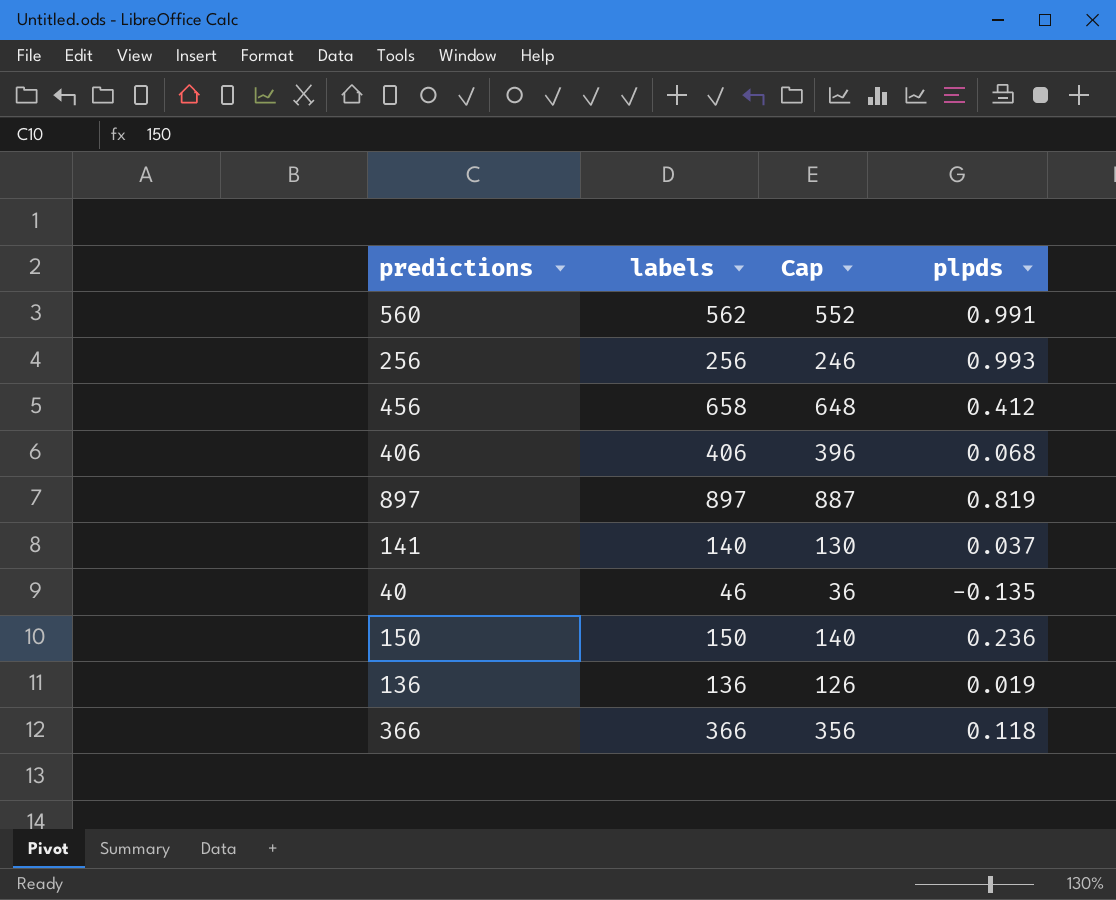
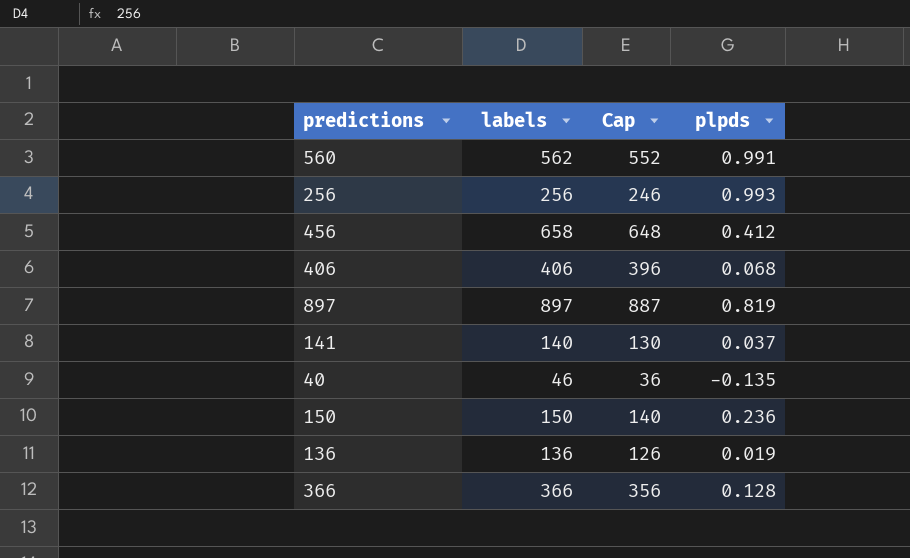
366 | plpds: 0.118 -> 0.128

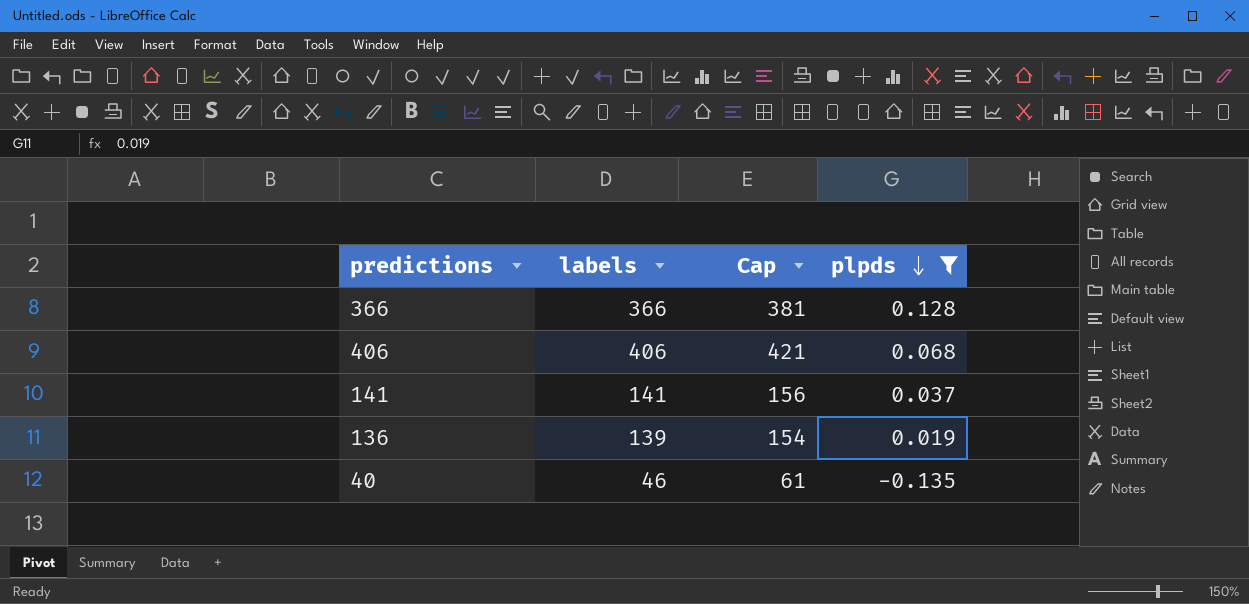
filter: none -> plpds <= 0.128
row order: none -> plpds descending
column Cap | formula: [labels] - 10 -> [labels] + 15
141 | labels: 140 -> 141
136 | labels: 136 -> 139

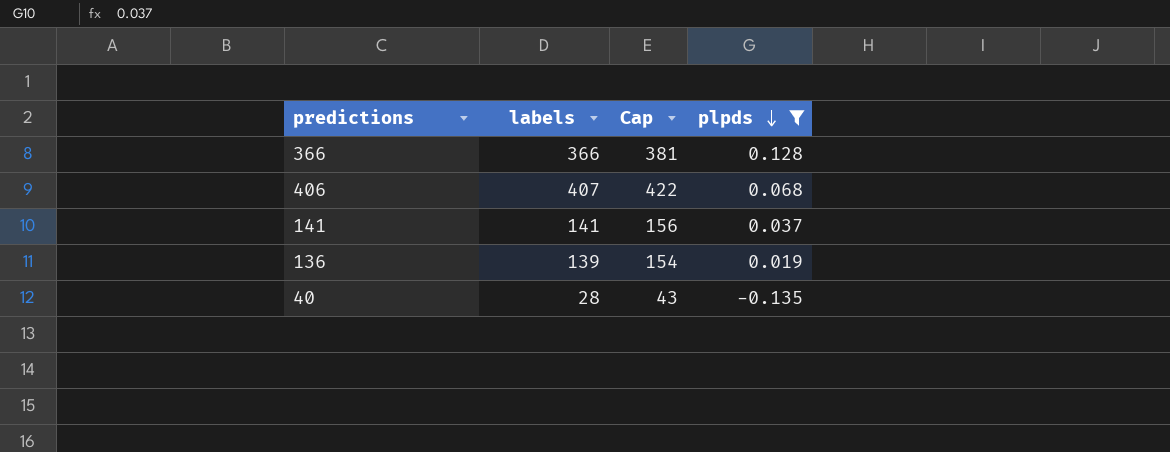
406 | labels: 406 -> 407
406 | Cap: 421 -> 422
40 | labels: 46 -> 28
40 | Cap: 61 -> 43

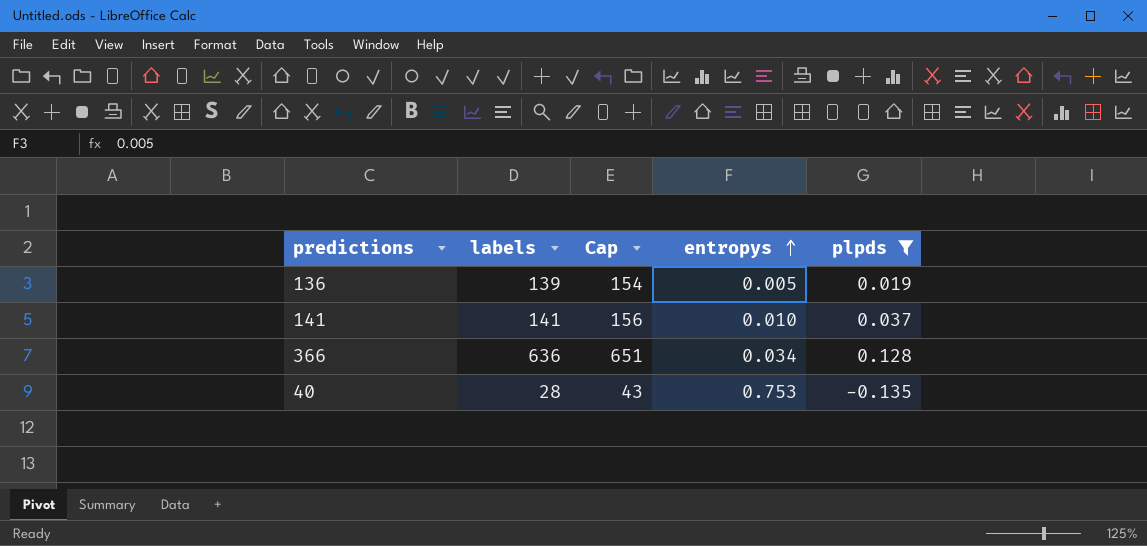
row order: plpds descending -> entropys ascending
column entropys | position: none -> 4
row 406: 407 | 422 | 0.068 -> none
366 | labels: 366 -> 636
366 | Cap: 381 -> 651

